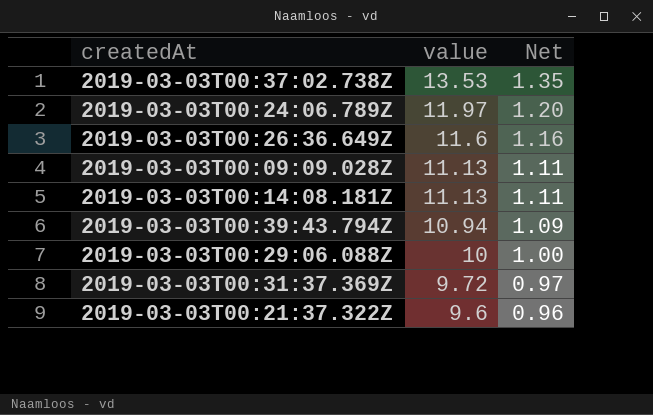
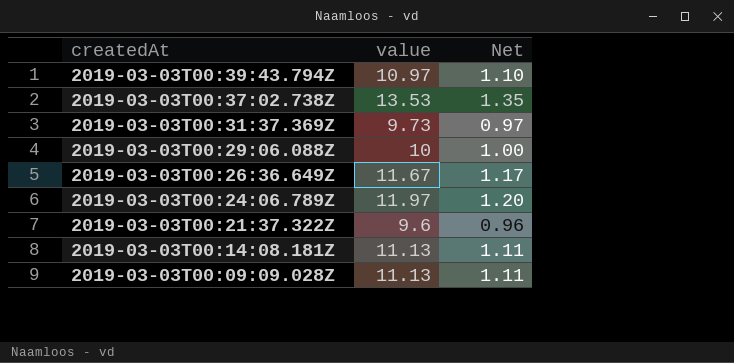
row order: value descending -> createdAt descending
2019-03-03T00:39:43.794Z | value: 10.94 -> 10.97
2019-03-03T00:39:43.794Z | Net: 1.09 -> 1.10
2019-03-03T00:31:37.369Z | value: 9.72 -> 9.73
2019-03-03T00:26:36.649Z | value: 11.6 -> 11.67
2019-03-03T00:26:36.649Z | Net: 1.16 -> 1.17

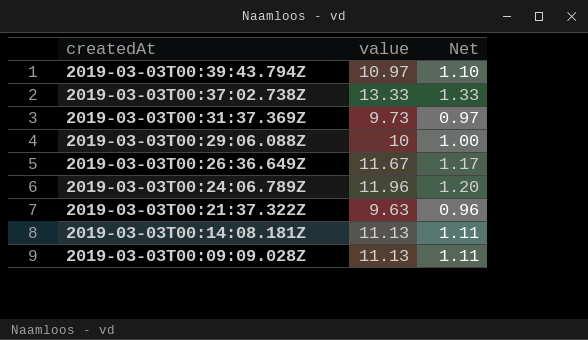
2019-03-03T00:37:02.738Z | value: 13.53 -> 13.33
2019-03-03T00:37:02.738Z | Net: 1.35 -> 1.33
2019-03-03T00:24:06.789Z | value: 11.97 -> 11.96
2019-03-03T00:21:37.322Z | value: 9.6 -> 9.63

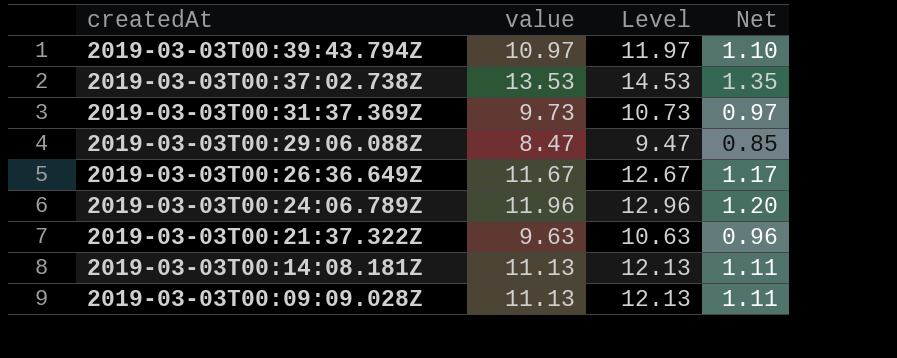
column Level | formula: none -> [value] + 1
2019-03-03T00:37:02.738Z | value: 13.33 -> 13.53
2019-03-03T00:37:02.738Z | Net: 1.33 -> 1.35
2019-03-03T00:29:06.088Z | value: 10 -> 8.47
2019-03-03T00:29:06.088Z | Net: 1.00 -> 0.85

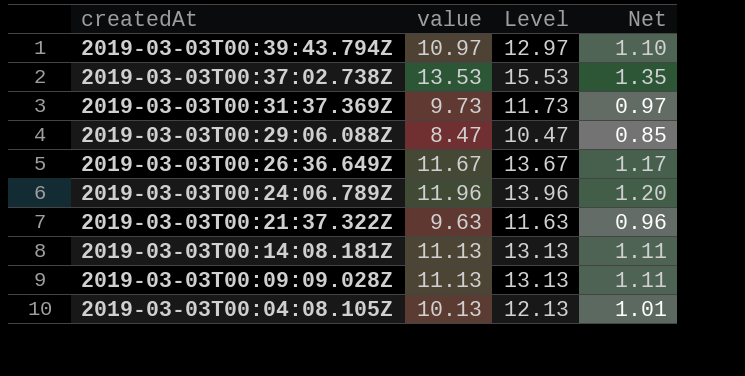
column Level | formula: [value] + 1 -> [value] + 2
row 2019-03-03T00:04:08.105Z: none -> 10.13 | 12.13 | 1.01

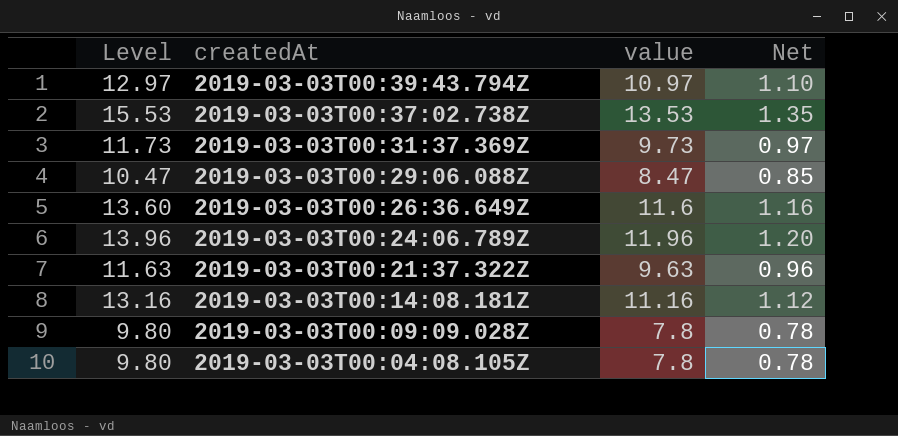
column Level | position: 3 -> 1
2019-03-03T00:26:36.649Z | Level: 13.67 -> 13.60
2019-03-03T00:26:36.649Z | value: 11.67 -> 11.6
2019-03-03T00:26:36.649Z | Net: 1.17 -> 1.16
2019-03-03T00:14:08.181Z | Level: 13.13 -> 13.16
2019-03-03T00:14:08.181Z | value: 11.13 -> 11.16
2019-03-03T00:14:08.181Z | Net: 1.11 -> 1.12
2019-03-03T00:09:09.028Z | Level: 13.13 -> 9.80
2019-03-03T00:09:09.028Z | value: 11.13 -> 7.8
2019-03-03T00:09:09.028Z | Net: 1.11 -> 0.78
2019-03-03T00:04:08.105Z | Level: 12.13 -> 9.80
2019-03-03T00:04:08.105Z | value: 10.13 -> 7.8
2019-03-03T00:04:08.105Z | Net: 1.01 -> 0.78

